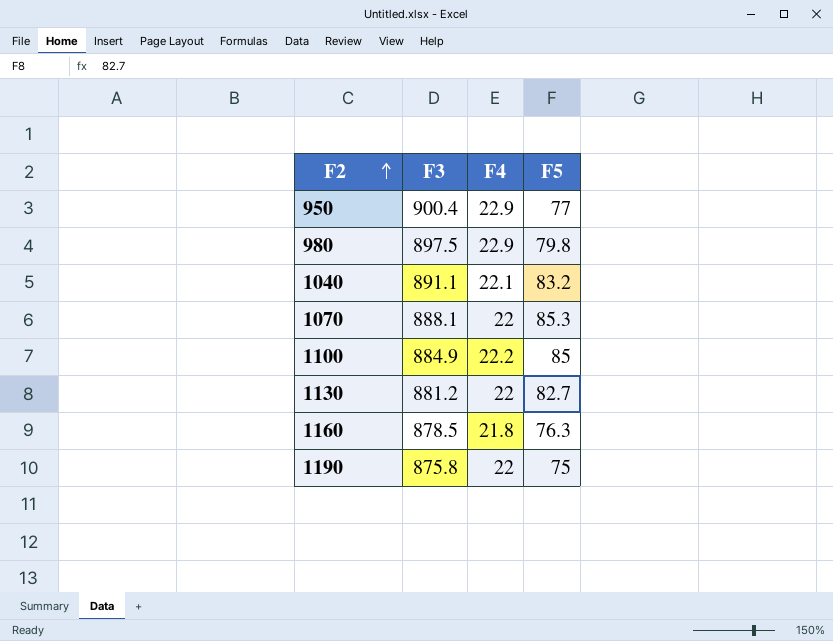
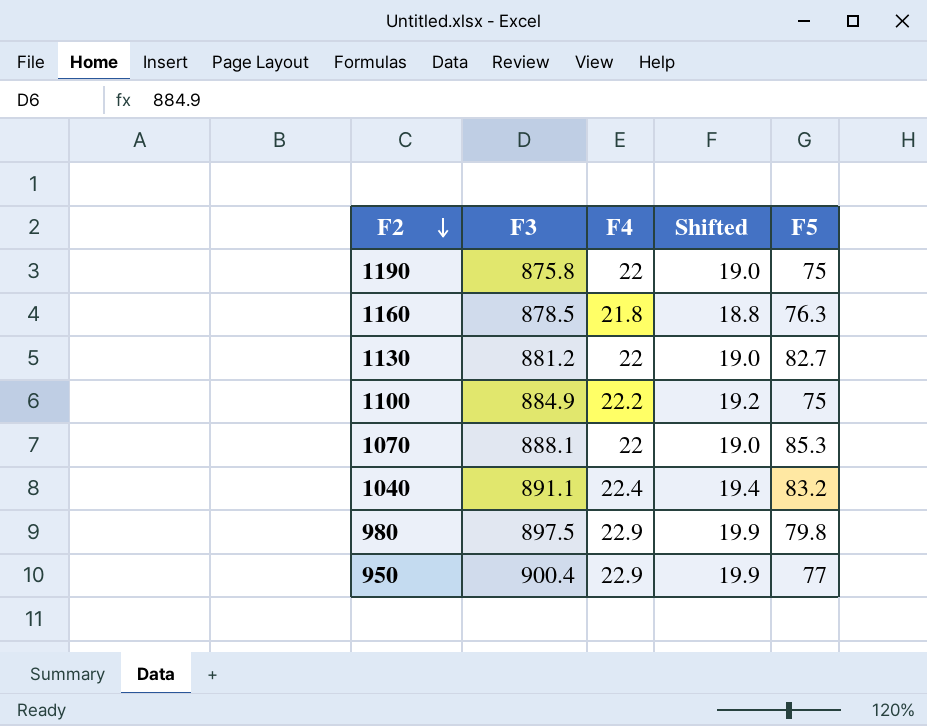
row order: F2 ascending -> F2 descending
column Shifted | formula: none -> [F4] - 3
1100 | F5: 85 -> 75
1040 | F4: 22.1 -> 22.4

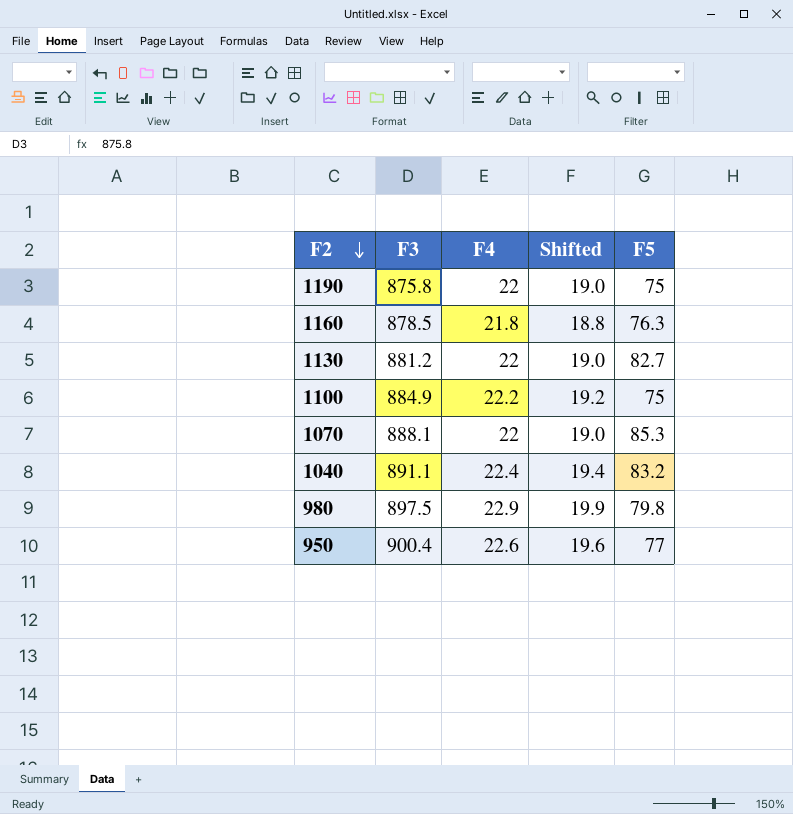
950 | F4: 22.9 -> 22.6
950 | Shifted: 19.9 -> 19.6

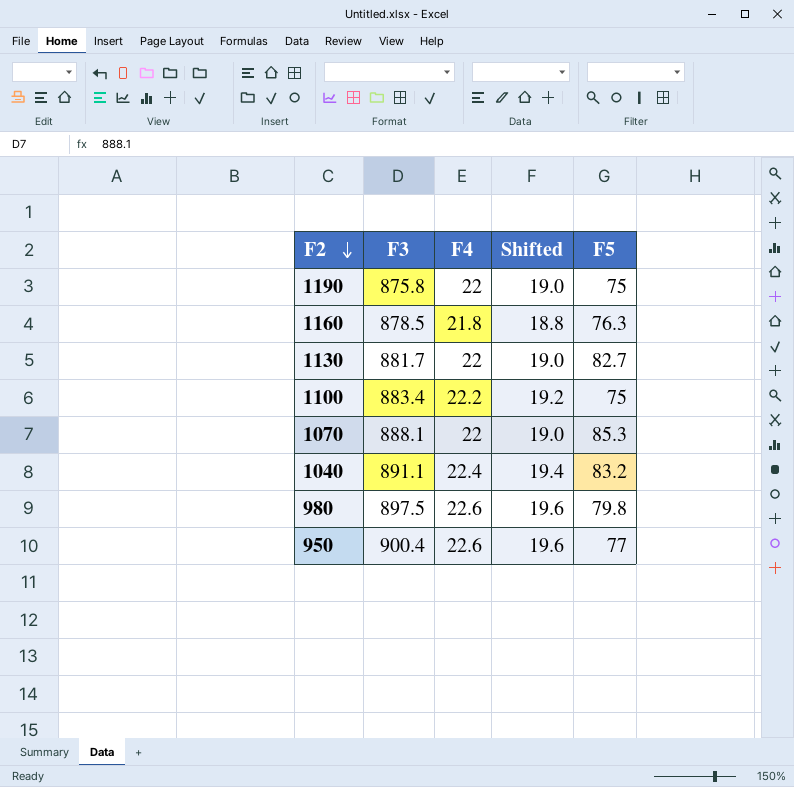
1130 | F3: 881.2 -> 881.7
1100 | F3: 884.9 -> 883.4
980 | F4: 22.9 -> 22.6
980 | Shifted: 19.9 -> 19.6

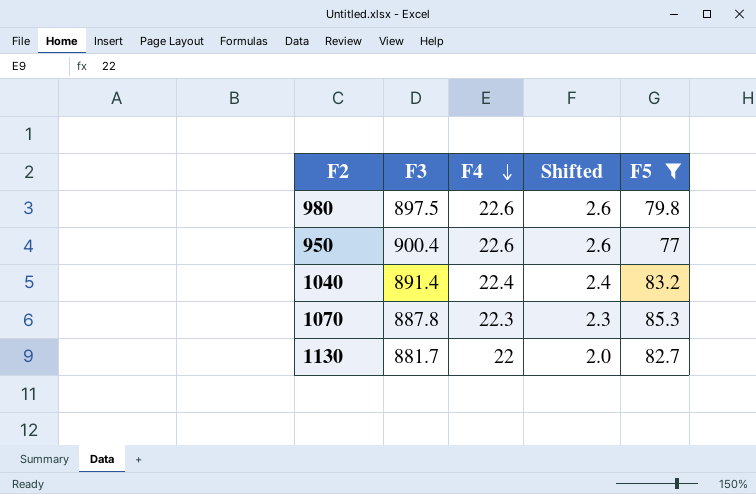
filter: none -> F5 >= 77
row order: F2 descending -> F4 descending
column Shifted | formula: [F4] - 3 -> [F4] - 20
1040 | F3: 891.1 -> 891.4
1070 | F3: 888.1 -> 887.8
1070 | F4: 22 -> 22.3

